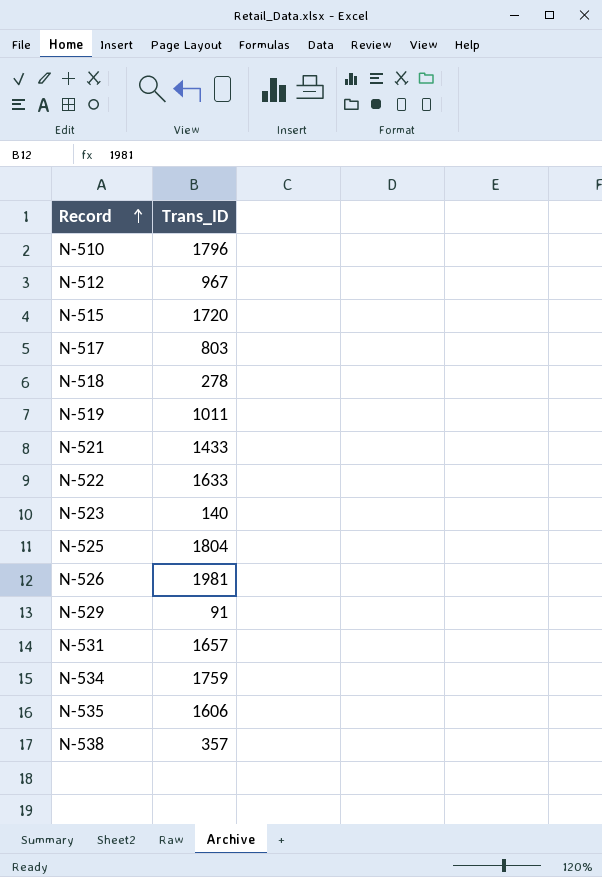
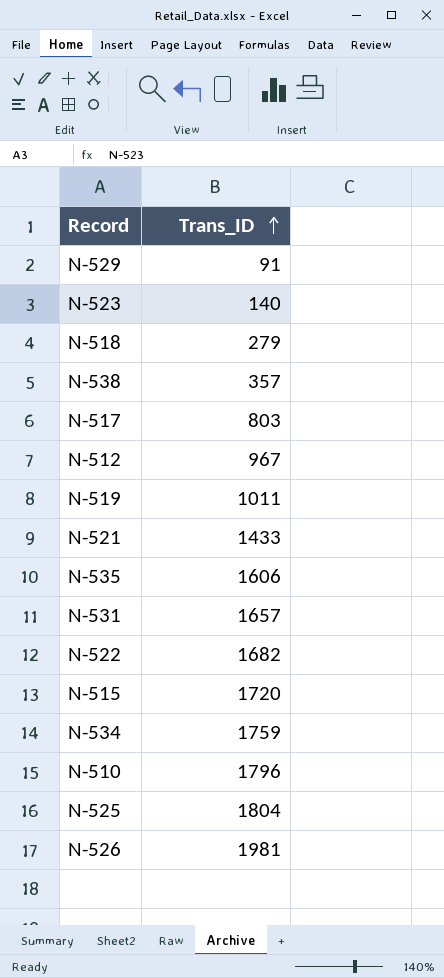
row order: Record ascending -> Trans_ID ascending
N-518 | Trans_ID: 278 -> 279
N-522 | Trans_ID: 1633 -> 1682

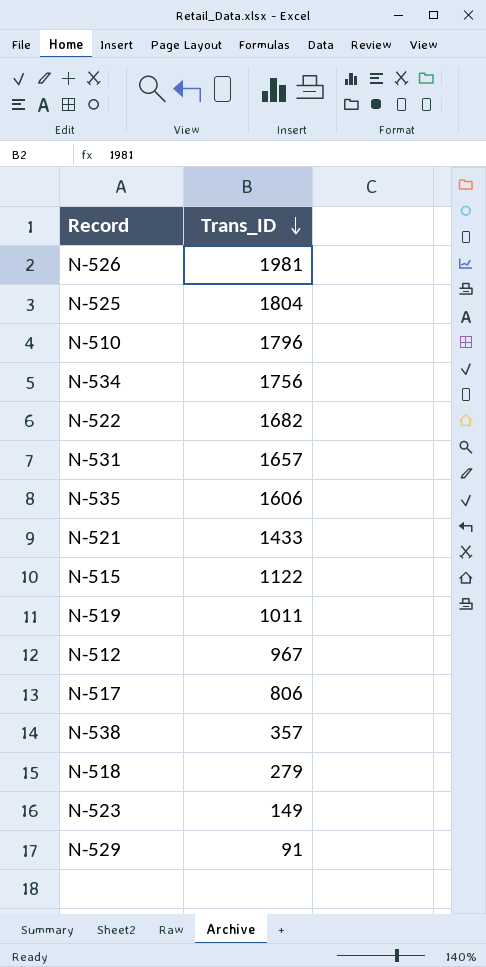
row order: Trans_ID ascending -> Trans_ID descending
N-534 | Trans_ID: 1759 -> 1756
N-515 | Trans_ID: 1720 -> 1122
N-517 | Trans_ID: 803 -> 806
N-523 | Trans_ID: 140 -> 149

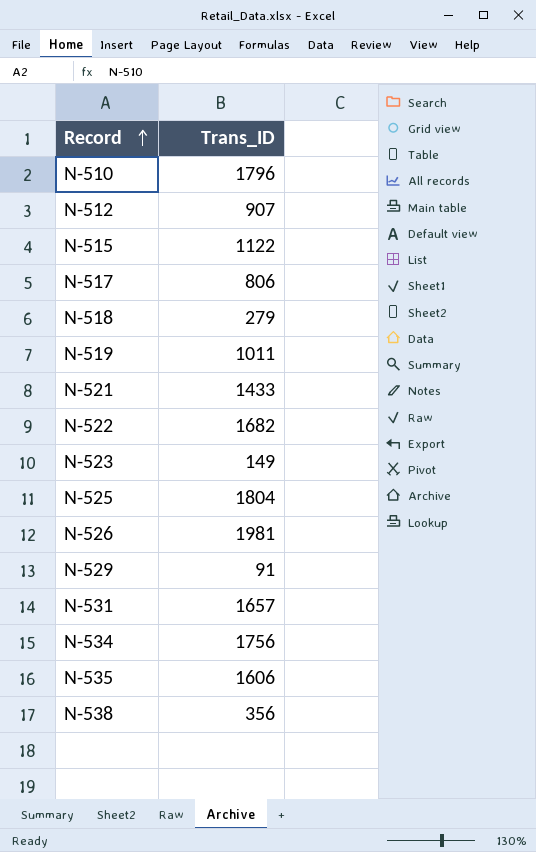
row order: Trans_ID descending -> Record ascending
N-512 | Trans_ID: 967 -> 907
N-538 | Trans_ID: 357 -> 356

